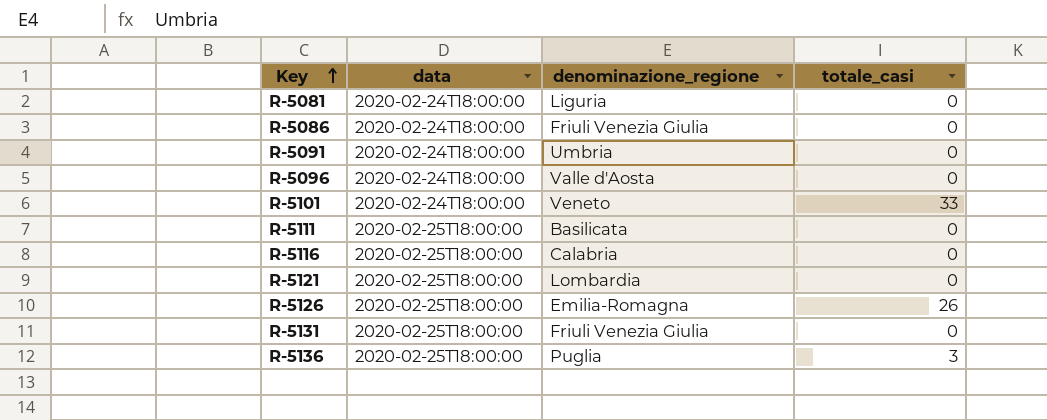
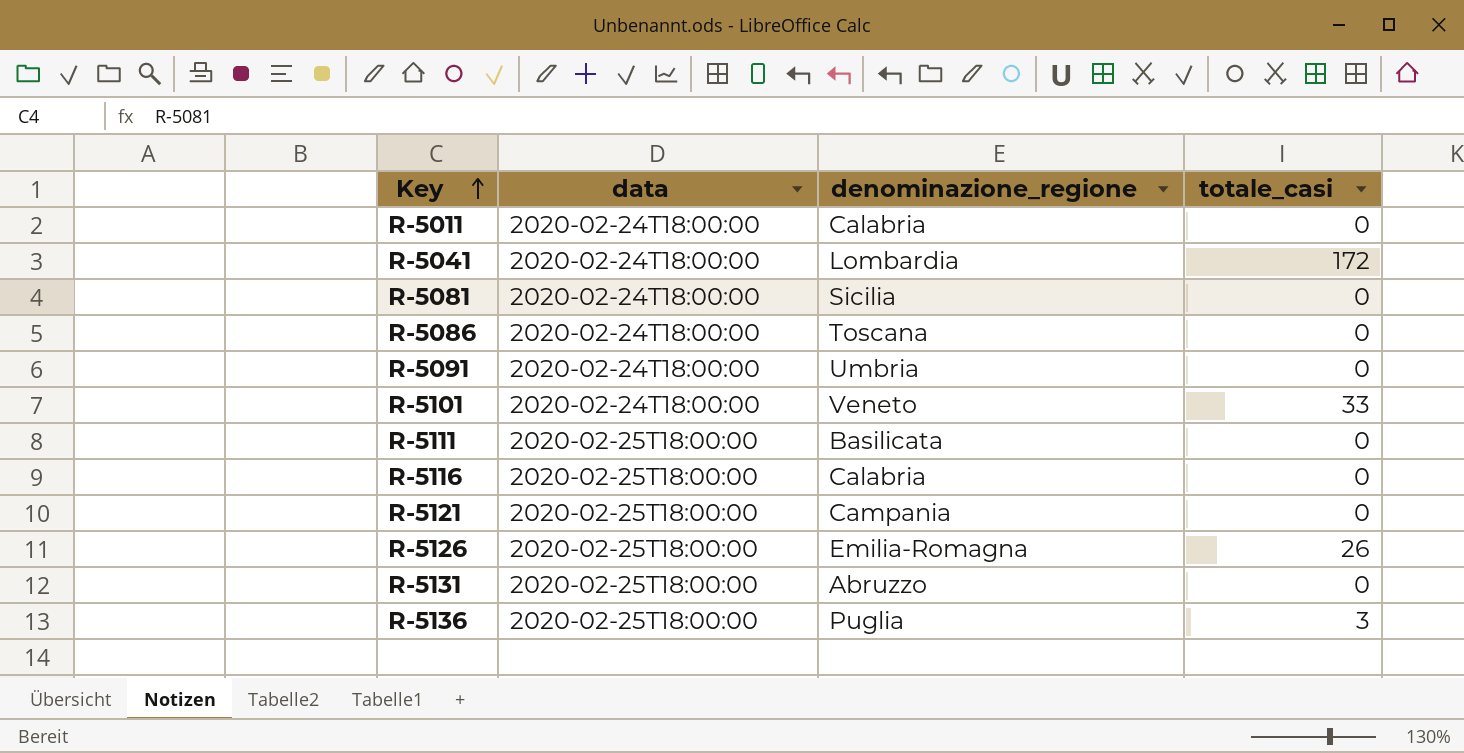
row R-5096: 2020-02-24T18:00:00 | Valle d'Aosta | 0 -> none
row R-5011: none -> 2020-02-24T18:00:00 | Calabria | 0
row R-5041: none -> 2020-02-24T18:00:00 | Lombardia | 172
R-5081 | denominazione_regione: Liguria -> Sicilia
R-5086 | denominazione_regione: Friuli Venezia Giulia -> Toscana
R-5121 | denominazione_regione: Lombardia -> Campania
R-5131 | denominazione_regione: Friuli Venezia Giulia -> Abruzzo

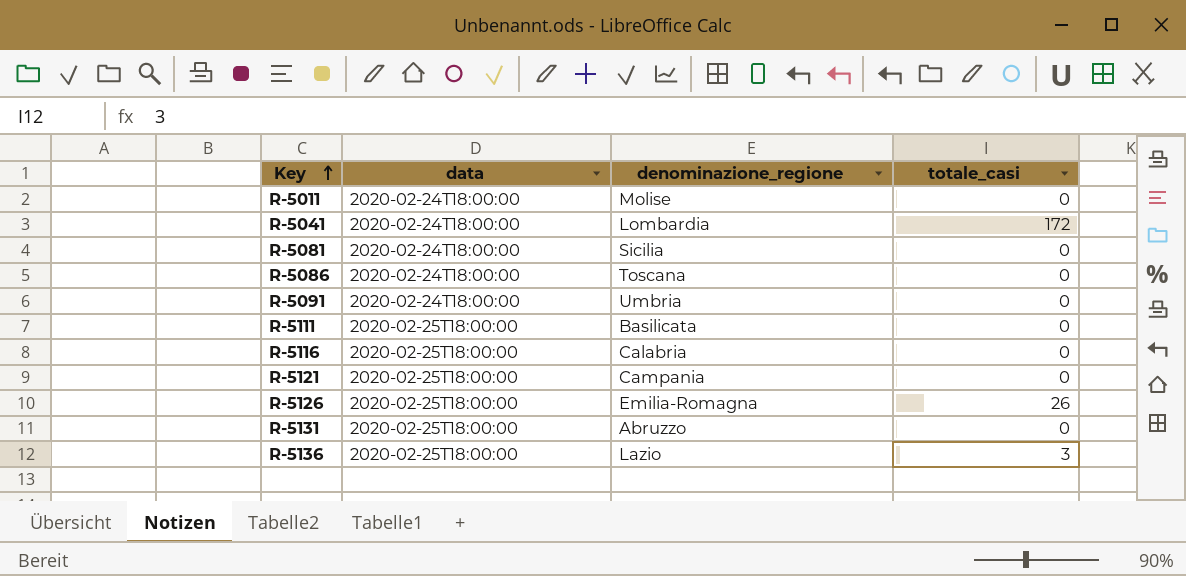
row R-5101: 2020-02-24T18:00:00 | Veneto | 33 -> none
R-5011 | denominazione_regione: Calabria -> Molise
R-5136 | denominazione_regione: Puglia -> Lazio

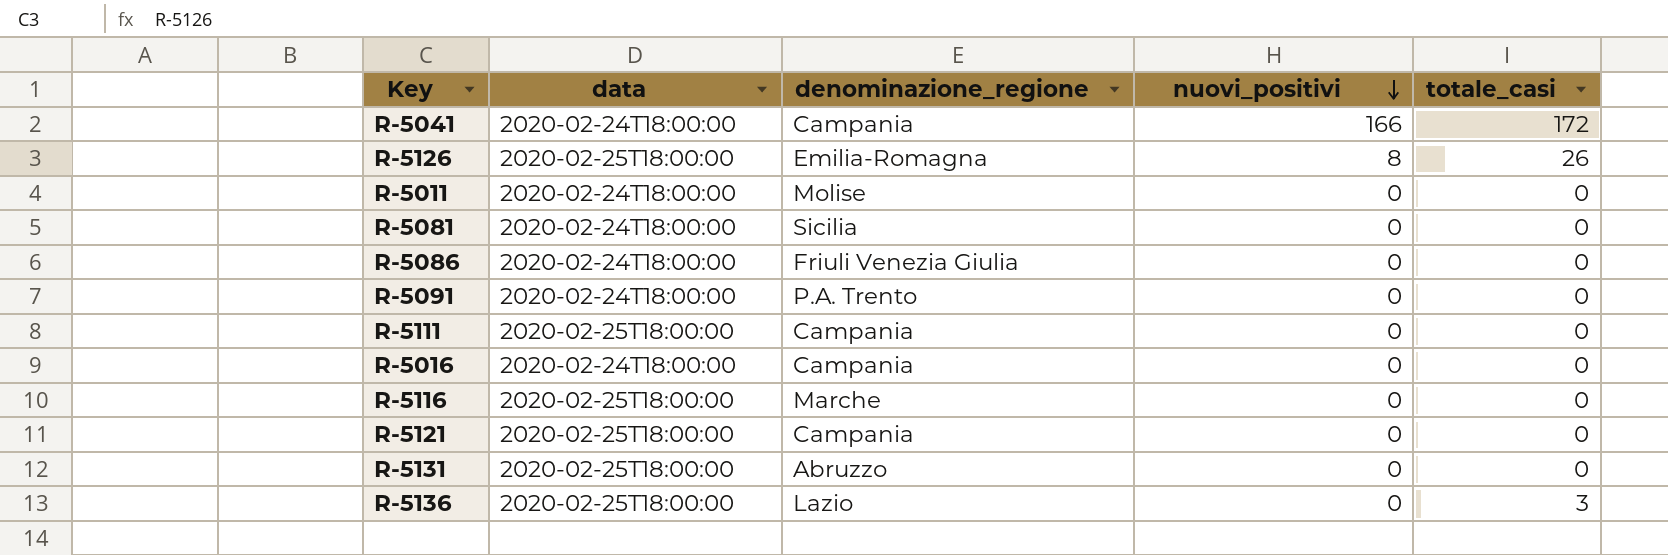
row order: Key ascending -> nuovi_positivi descending
column nuovi_positivi | position: none -> 4
R-5041 | denominazione_regione: Lombardia -> Campania
R-5086 | denominazione_regione: Toscana -> Friuli Venezia Giulia
R-5091 | denominazione_regione: Umbria -> P.A. Trento
R-5111 | denominazione_regione: Basilicata -> Campania
row R-5016: none -> 2020-02-24T18:00:00 | Campania | 0 | 0
R-5116 | denominazione_regione: Calabria -> Marche

